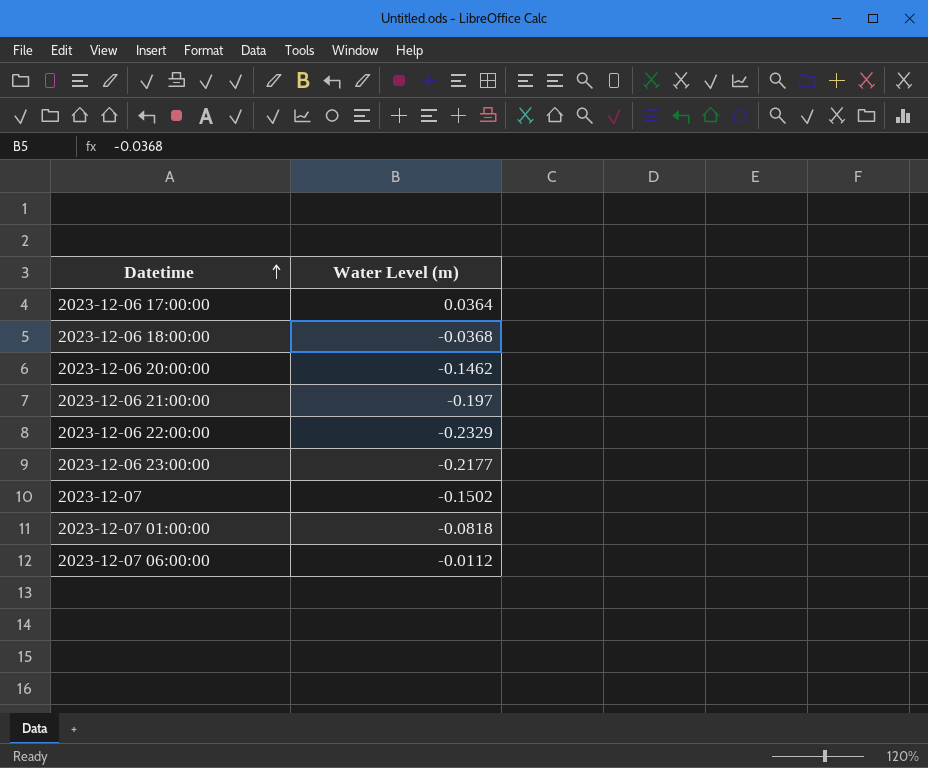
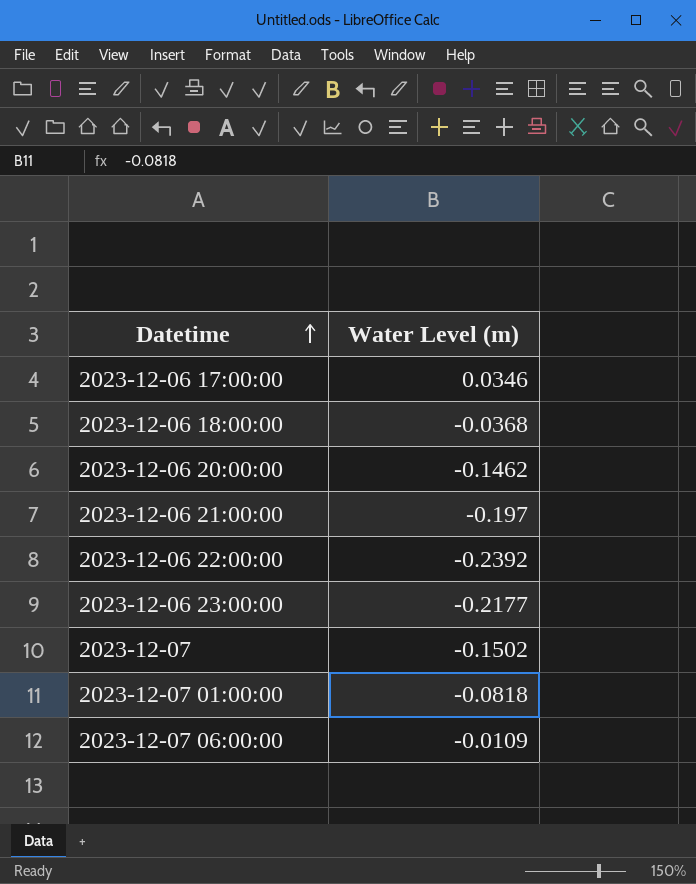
2023-12-06 17:00:00 | Water Level (m): 0.0364 -> 0.0346
2023-12-06 22:00:00 | Water Level (m): -0.2329 -> -0.2392
2023-12-07 06:00:00 | Water Level (m): -0.0112 -> -0.0109

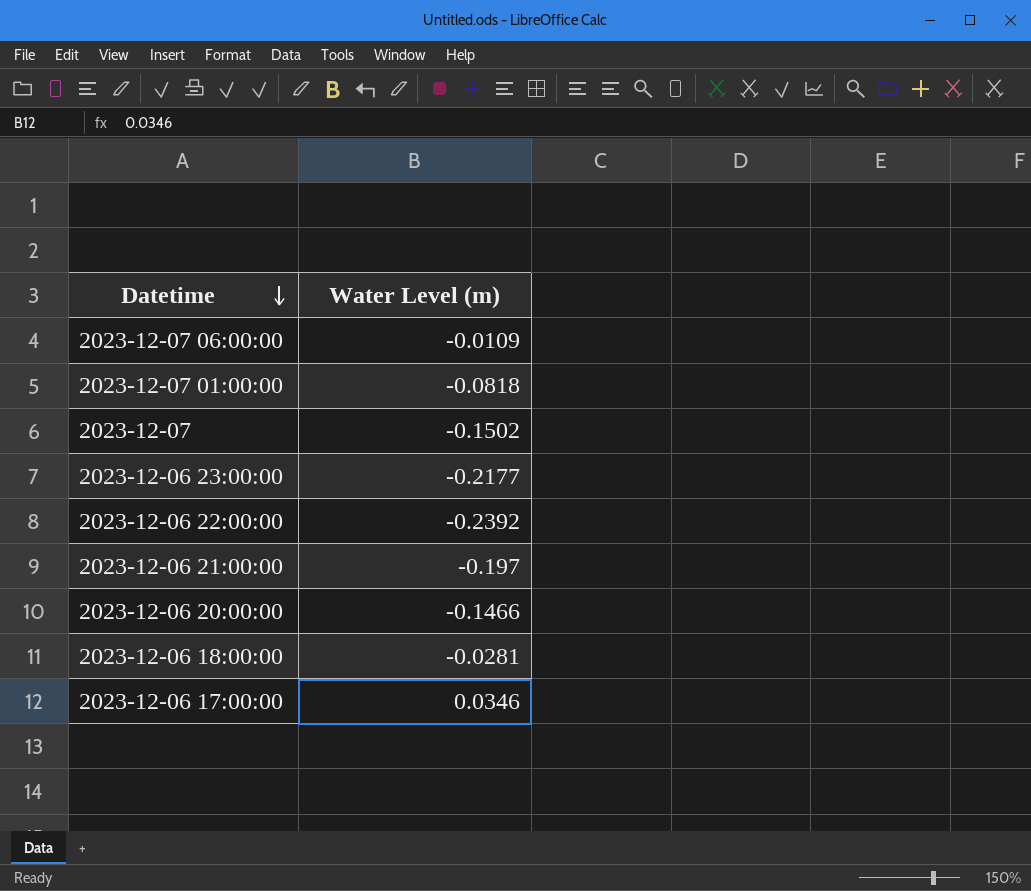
row order: Datetime ascending -> Datetime descending
2023-12-06 20:00:00 | Water Level (m): -0.1462 -> -0.1466
2023-12-06 18:00:00 | Water Level (m): -0.0368 -> -0.0281

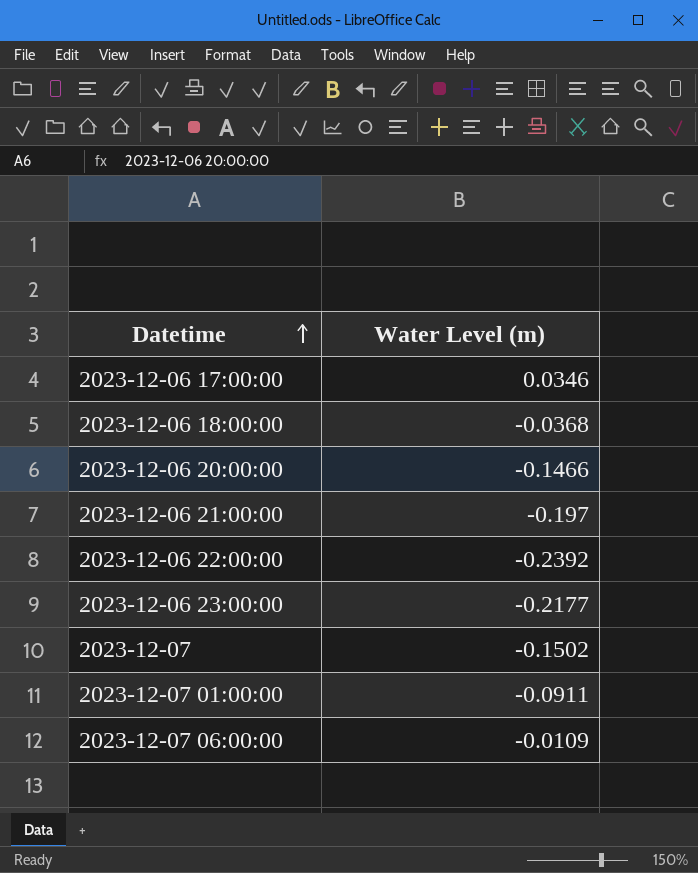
row order: Datetime descending -> Datetime ascending
2023-12-06 18:00:00 | Water Level (m): -0.0281 -> -0.0368
2023-12-07 01:00:00 | Water Level (m): -0.0818 -> -0.0911

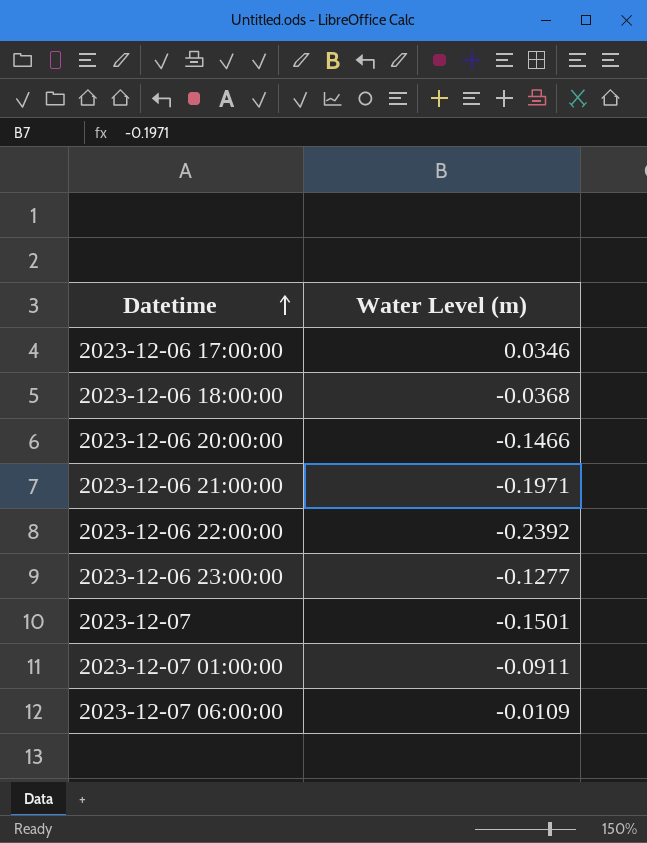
2023-12-06 21:00:00 | Water Level (m): -0.197 -> -0.1971
2023-12-06 23:00:00 | Water Level (m): -0.2177 -> -0.1277
2023-12-07 | Water Level (m): -0.1502 -> -0.1501

